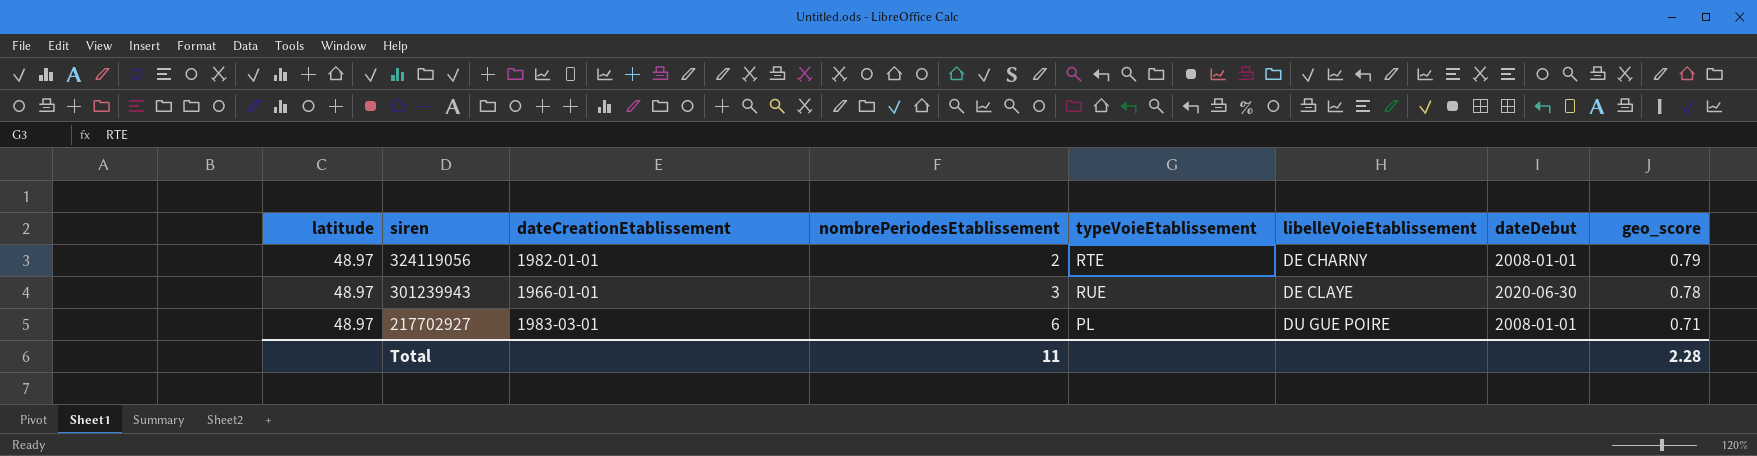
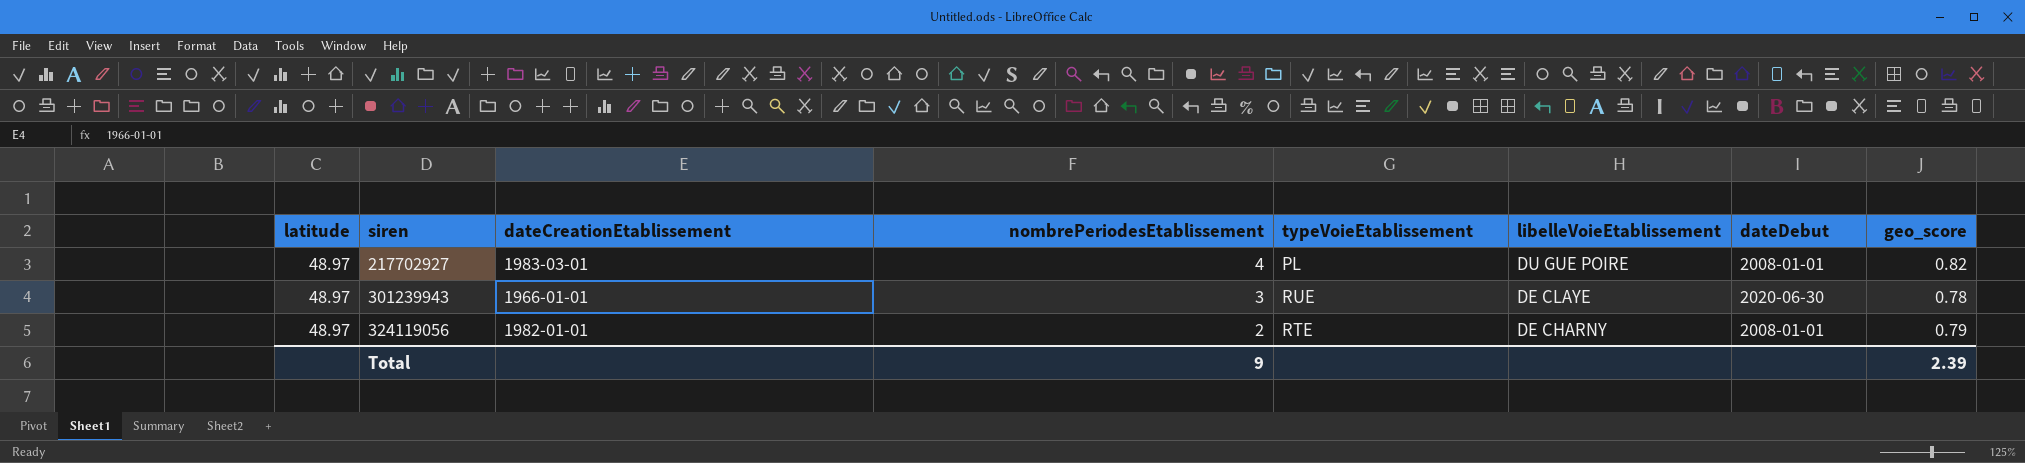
row order: siren descending -> siren ascending
217702927 | nombrePeriodesEtablissement: 6 -> 4
217702927 | geo_score: 0.71 -> 0.82
Total | nombrePeriodesEtablissement: 11 -> 9
Total | geo_score: 2.28 -> 2.39

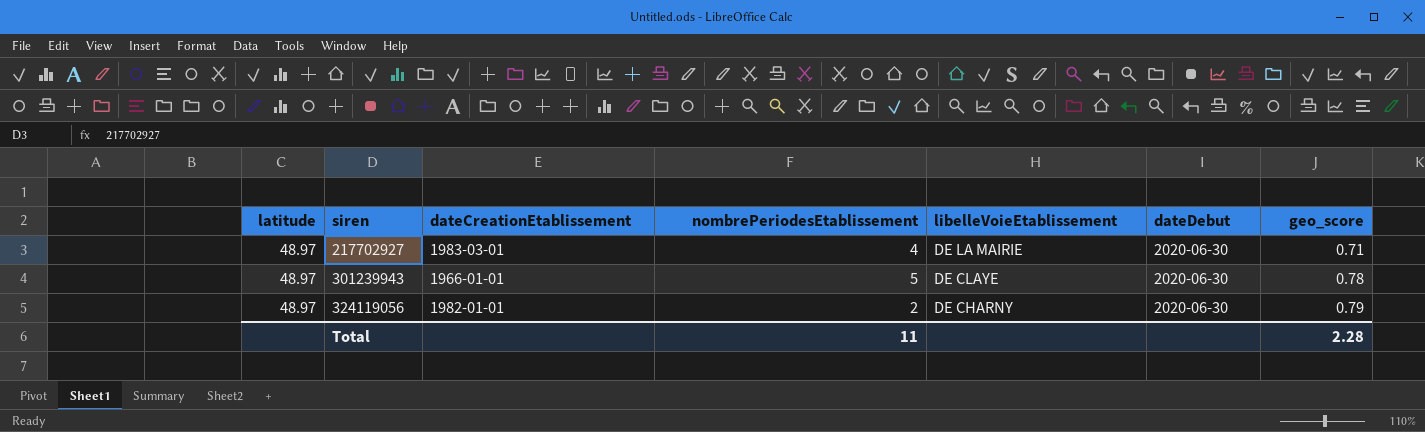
column typeVoieEtablissement | position: 5 -> none
217702927 | libelleVoieEtablissement: DU GUE POIRE -> DE LA MAIRIE
217702927 | dateDebut: 2008-01-01 -> 2020-06-30
217702927 | geo_score: 0.82 -> 0.71
301239943 | nombrePeriodesEtablissement: 3 -> 5
324119056 | dateDebut: 2008-01-01 -> 2020-06-30
Total | nombrePeriodesEtablissement: 9 -> 11
Total | geo_score: 2.39 -> 2.28

